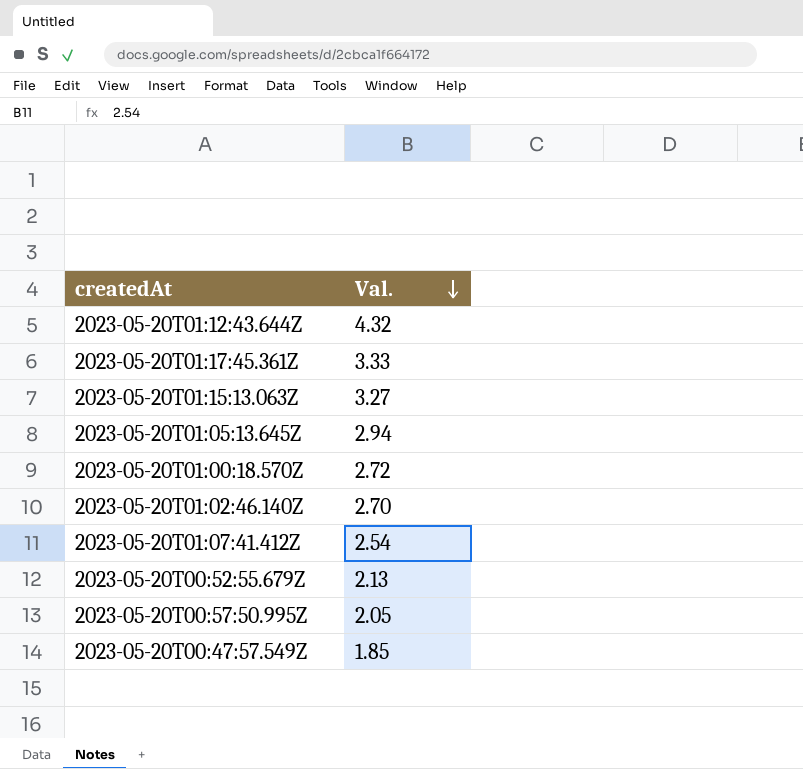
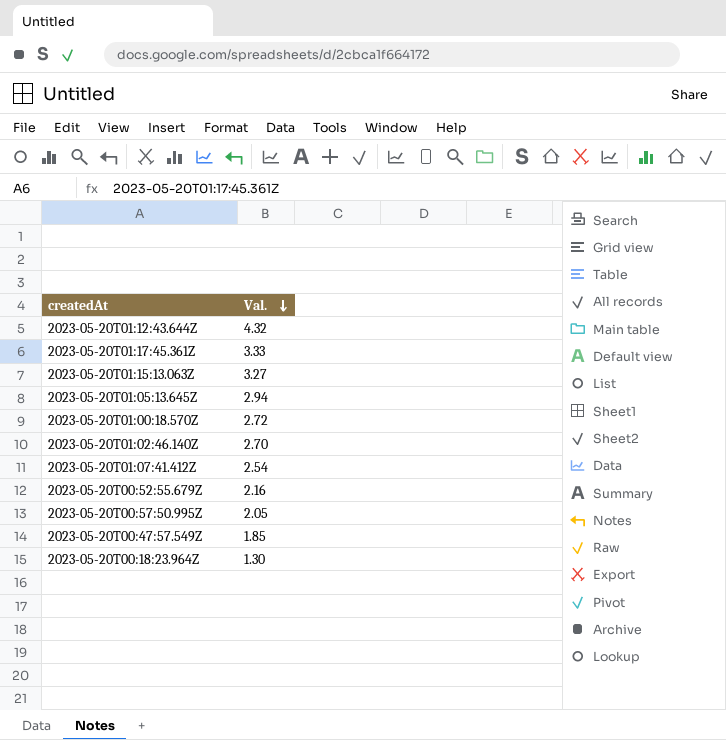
2023-05-20T00:52:55.679Z | Val.: 2.13 -> 2.16
row 2023-05-20T00:18:23.964Z: none -> 1.30

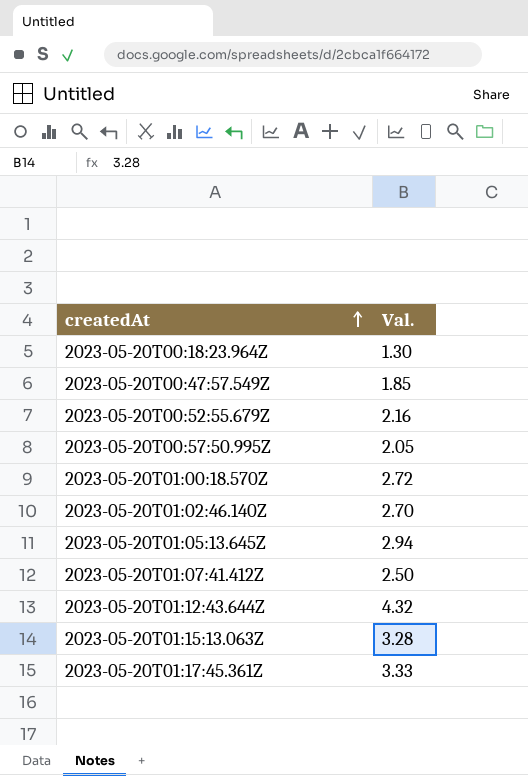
row order: Val. descending -> createdAt ascending
2023-05-20T01:07:41.412Z | Val.: 2.54 -> 2.50
2023-05-20T01:15:13.063Z | Val.: 3.27 -> 3.28

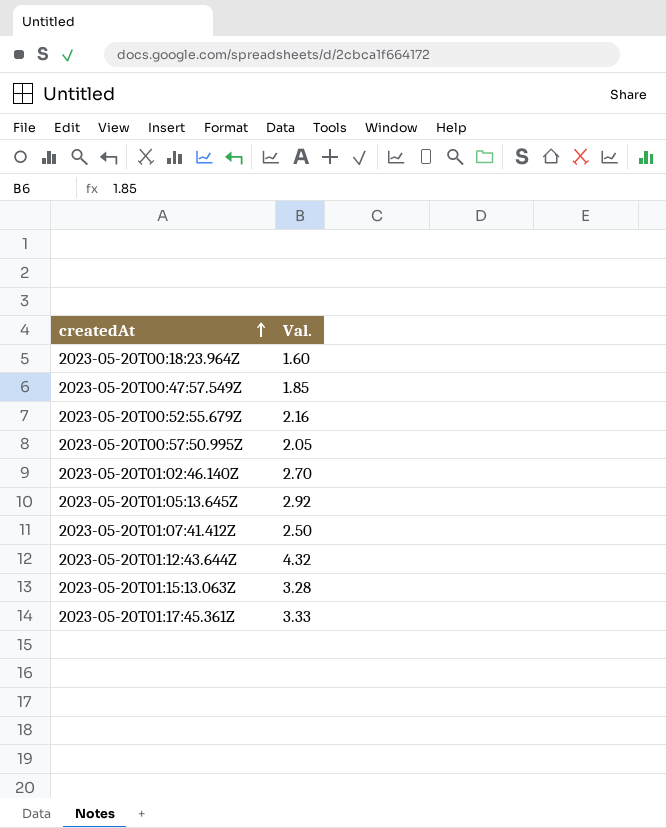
row 2023-05-20T01:00:18.570Z: 2.72 -> none
2023-05-20T00:18:23.964Z | Val.: 1.30 -> 1.60
2023-05-20T01:05:13.645Z | Val.: 2.94 -> 2.92

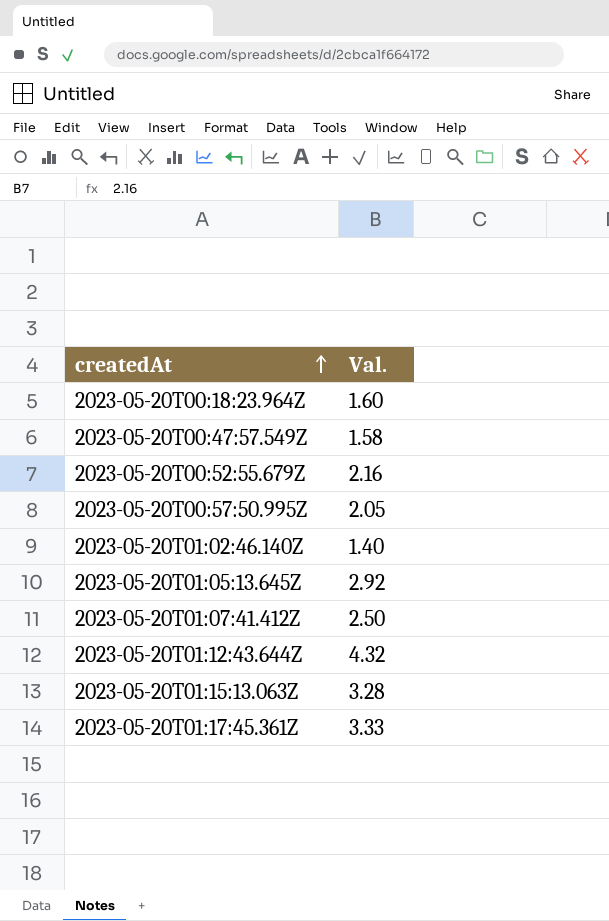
2023-05-20T00:47:57.549Z | Val.: 1.85 -> 1.58
2023-05-20T01:02:46.140Z | Val.: 2.70 -> 1.40

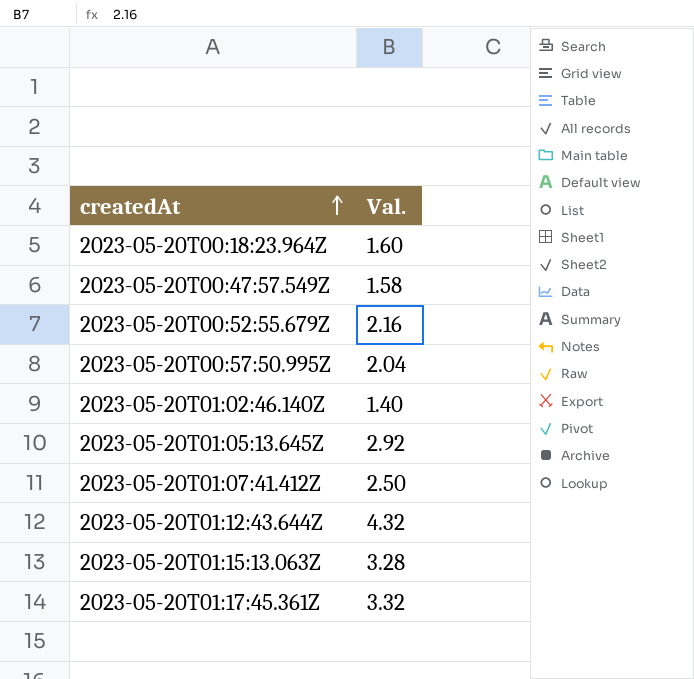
2023-05-20T00:57:50.995Z | Val.: 2.05 -> 2.04
2023-05-20T01:17:45.361Z | Val.: 3.33 -> 3.32

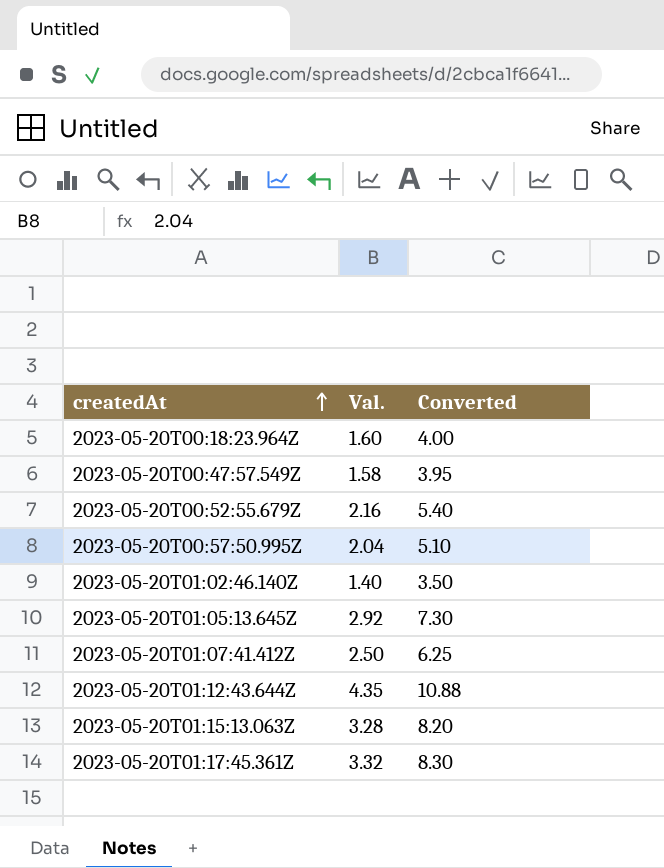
column Converted | formula: none -> [Val.] * 2.5
2023-05-20T01:12:43.644Z | Val.: 4.32 -> 4.35

